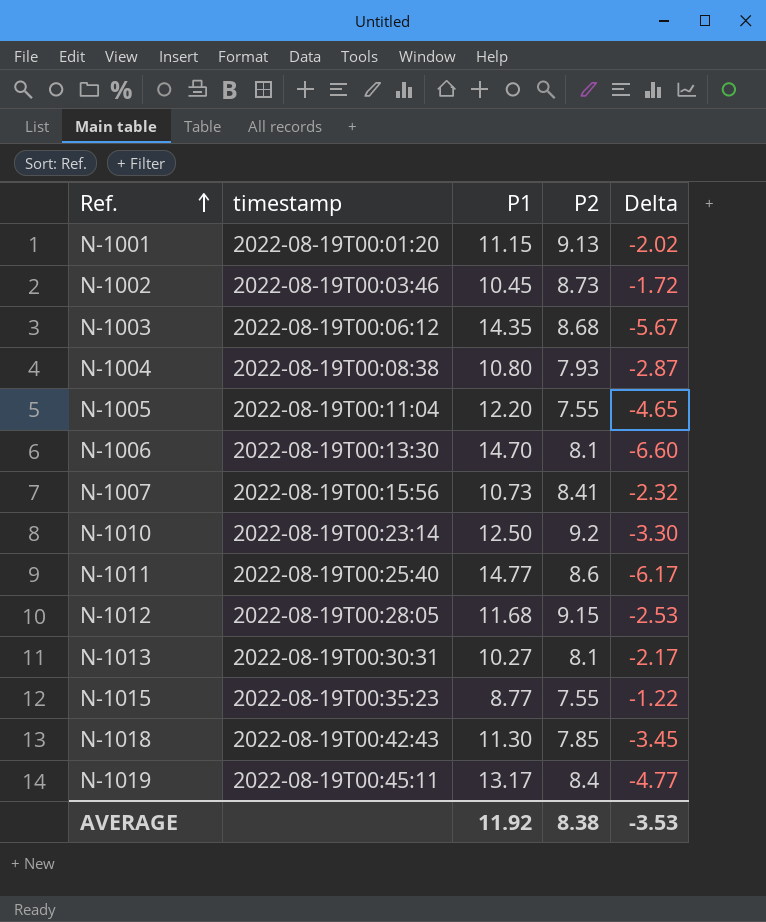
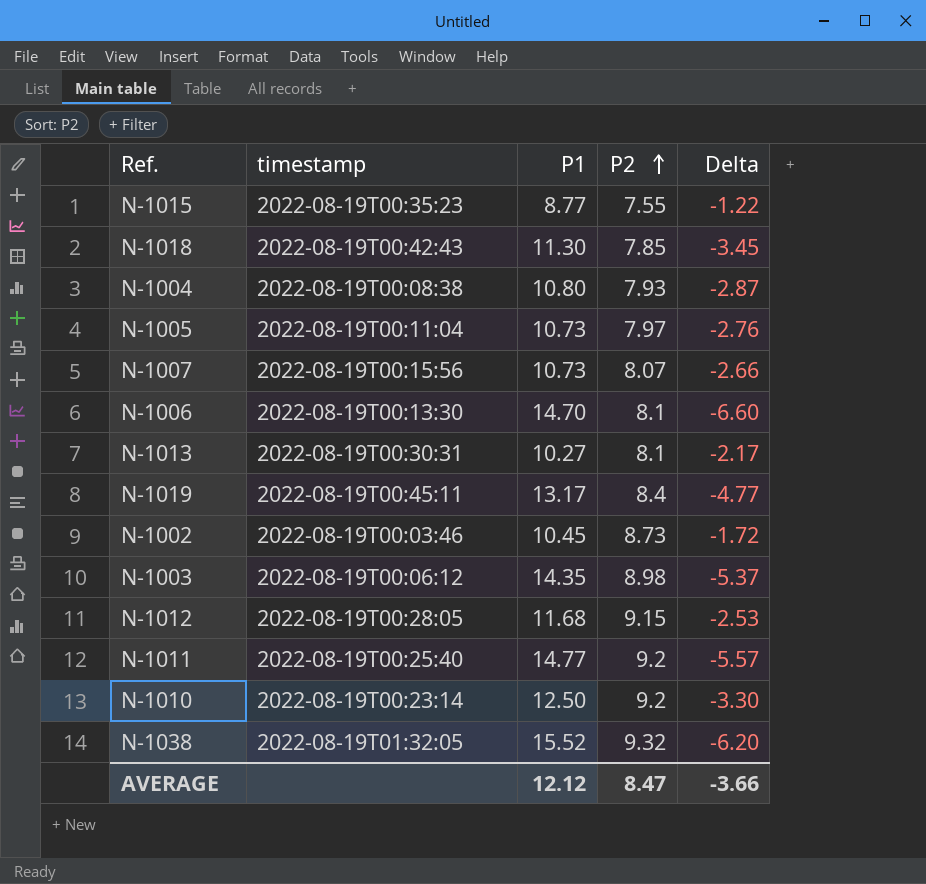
row order: Ref. ascending -> P2 ascending
row N-1001: 2022-08-19T00:01:20 | 11.15 | 9.13 | -2.02 -> none
N-1005 | P1: 12.20 -> 10.73
N-1005 | P2: 7.55 -> 7.97
N-1005 | Delta: -4.65 -> -2.76
N-1007 | P2: 8.41 -> 8.07
N-1007 | Delta: -2.32 -> -2.66
N-1003 | P2: 8.68 -> 8.98
N-1003 | Delta: -5.67 -> -5.37
N-1011 | P2: 8.6 -> 9.2
N-1011 | Delta: -6.17 -> -5.57
row N-1038: none -> 2022-08-19T01:32:05 | 15.52 | 9.32 | -6.20
AVERAGE | P1: 11.92 -> 12.12
AVERAGE | P2: 8.38 -> 8.47
AVERAGE | Delta: -3.53 -> -3.66

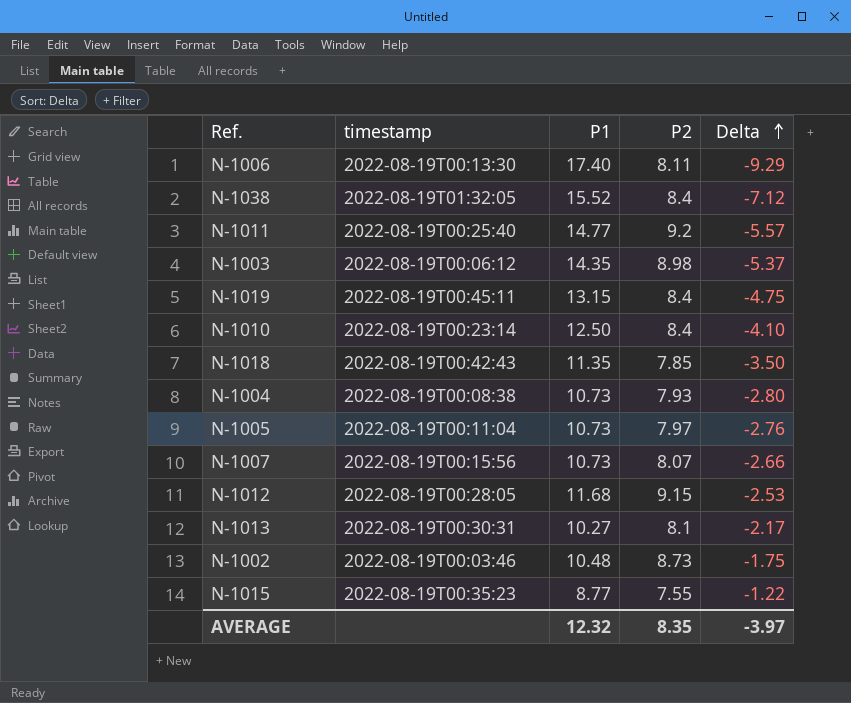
row order: P2 ascending -> Delta ascending
N-1006 | P1: 14.70 -> 17.40
N-1006 | P2: 8.1 -> 8.11
N-1006 | Delta: -6.60 -> -9.29
N-1038 | P2: 9.32 -> 8.4
N-1038 | Delta: -6.20 -> -7.12
N-1019 | P1: 13.17 -> 13.15
N-1019 | Delta: -4.77 -> -4.75
N-1010 | P2: 9.2 -> 8.4
N-1010 | Delta: -3.30 -> -4.10
N-1018 | P1: 11.30 -> 11.35
N-1018 | Delta: -3.45 -> -3.50
N-1004 | P1: 10.80 -> 10.73
N-1004 | Delta: -2.87 -> -2.80
N-1002 | P1: 10.45 -> 10.48
N-1002 | Delta: -1.72 -> -1.75
AVERAGE | P1: 12.12 -> 12.32
AVERAGE | P2: 8.47 -> 8.35
AVERAGE | Delta: -3.66 -> -3.97

